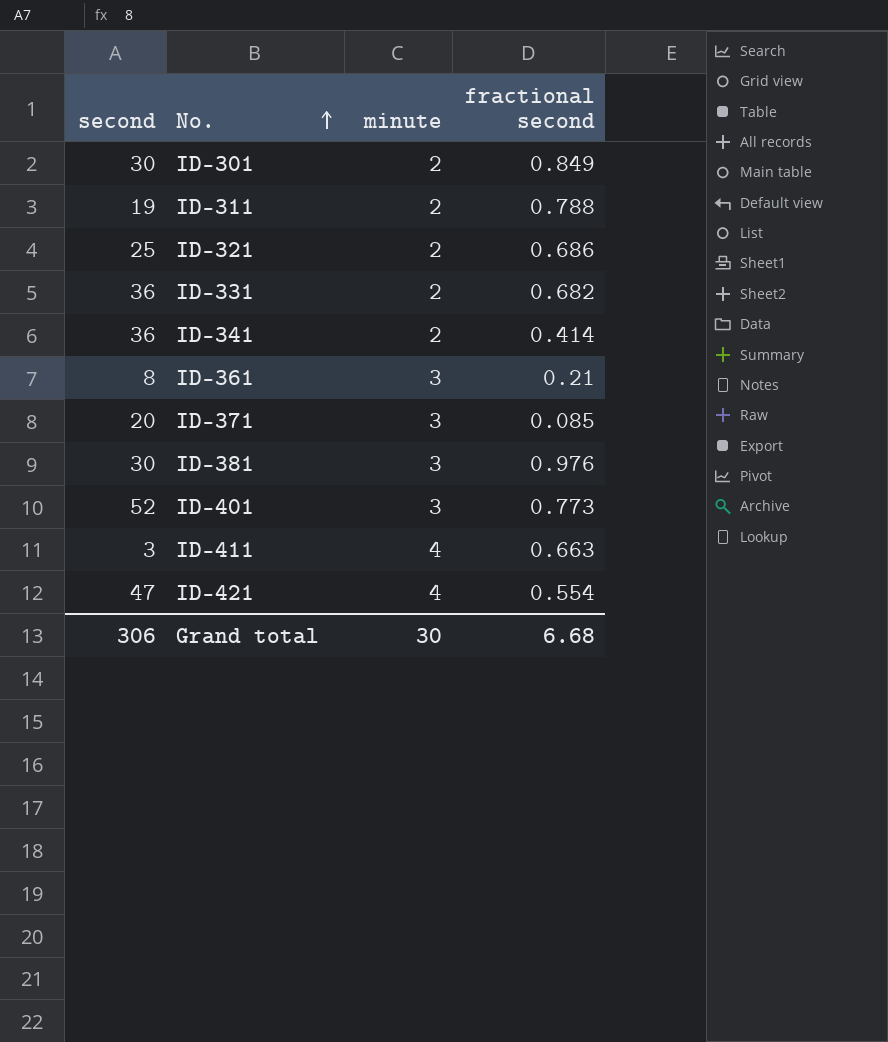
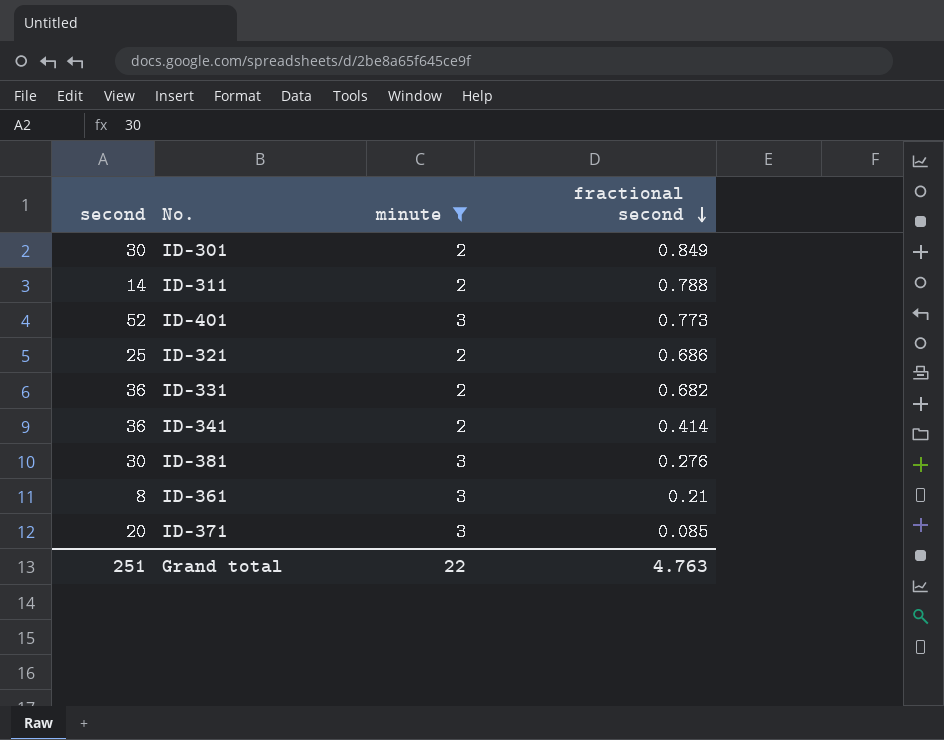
filter: none -> minute != 4
row order: No. ascending -> fractional second descending
ID-311 | second: 19 -> 14
ID-381 | fractional second: 0.976 -> 0.276
Grand total | second: 306 -> 251
Grand total | minute: 30 -> 22
Grand total | fractional second: 6.68 -> 4.763

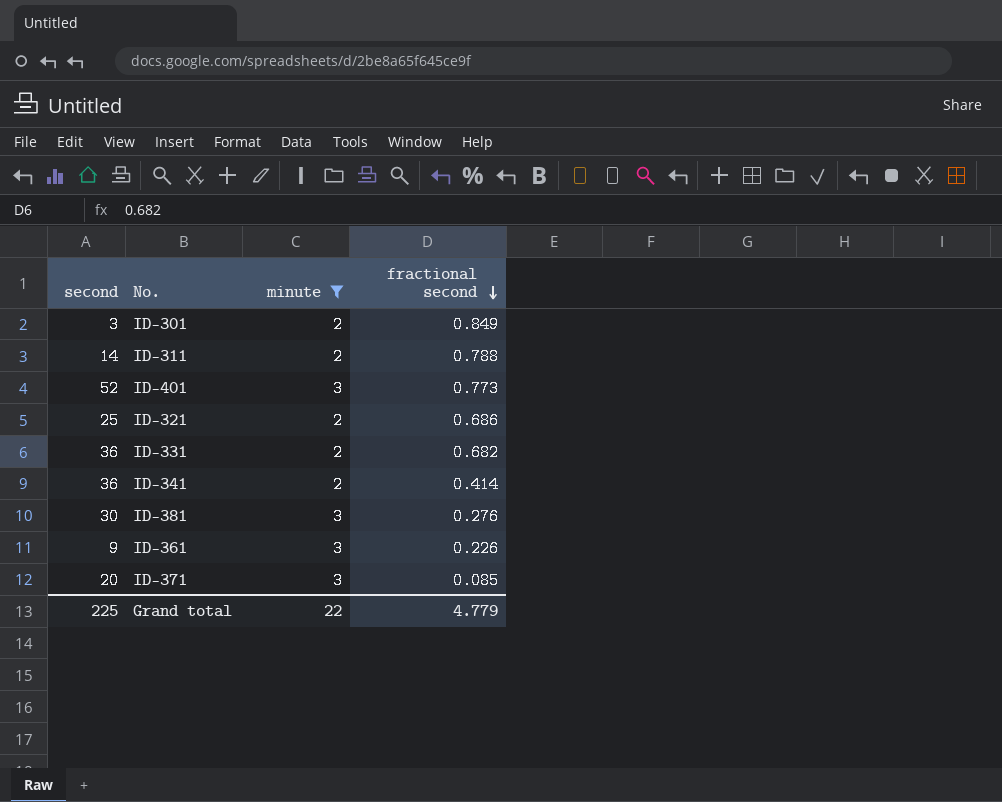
ID-301 | second: 30 -> 3
ID-361 | second: 8 -> 9
ID-361 | fractional second: 0.21 -> 0.226
Grand total | second: 251 -> 225
Grand total | fractional second: 4.763 -> 4.779

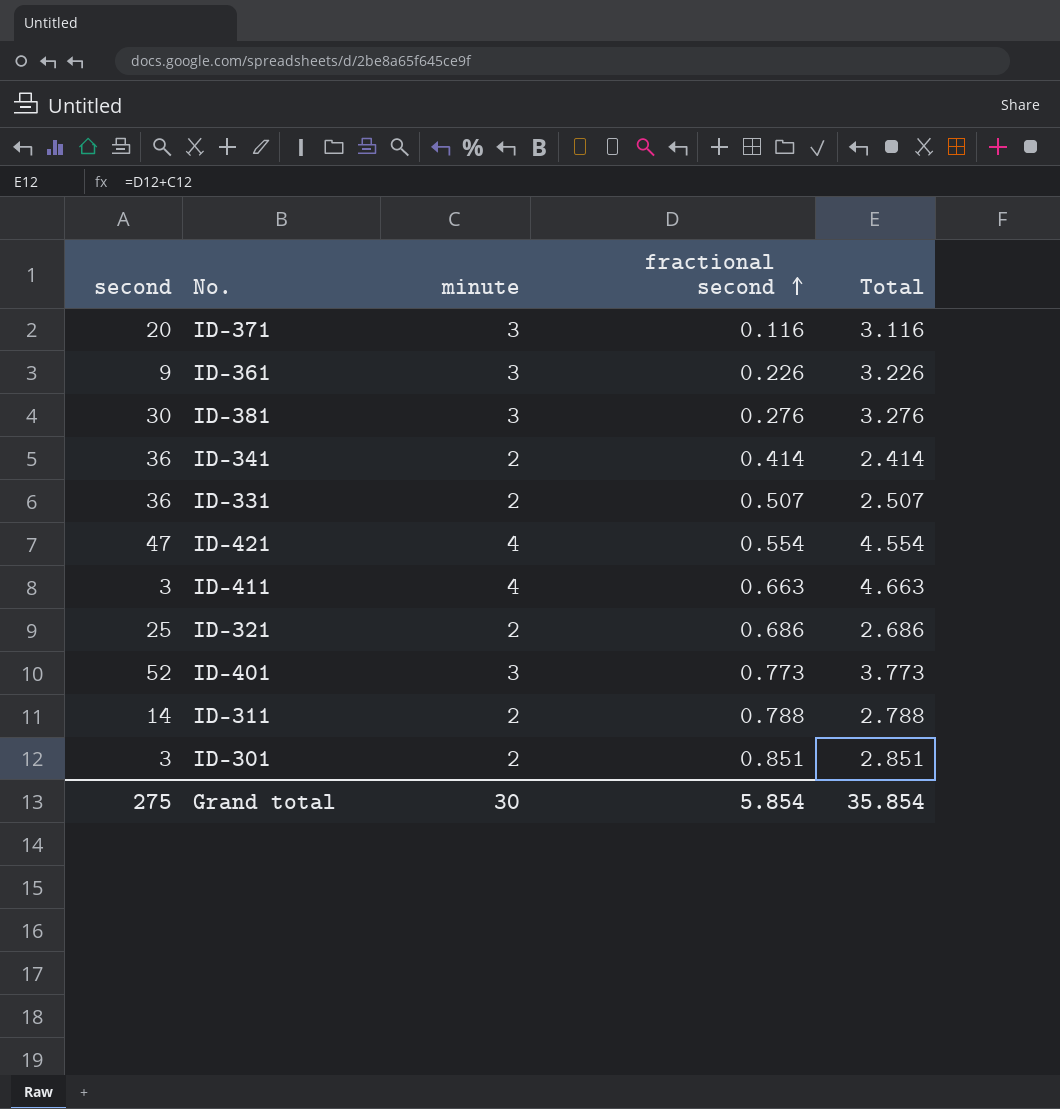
filter: minute != 4 -> none
row order: fractional second descending -> fractional second ascending
column Total | formula: none -> [minute] + [fractional second]
ID-371 | fractional second: 0.085 -> 0.116
ID-331 | fractional second: 0.682 -> 0.507
ID-301 | fractional second: 0.849 -> 0.851
Grand total | second: 225 -> 275
Grand total | minute: 22 -> 30
Grand total | fractional second: 4.779 -> 5.854

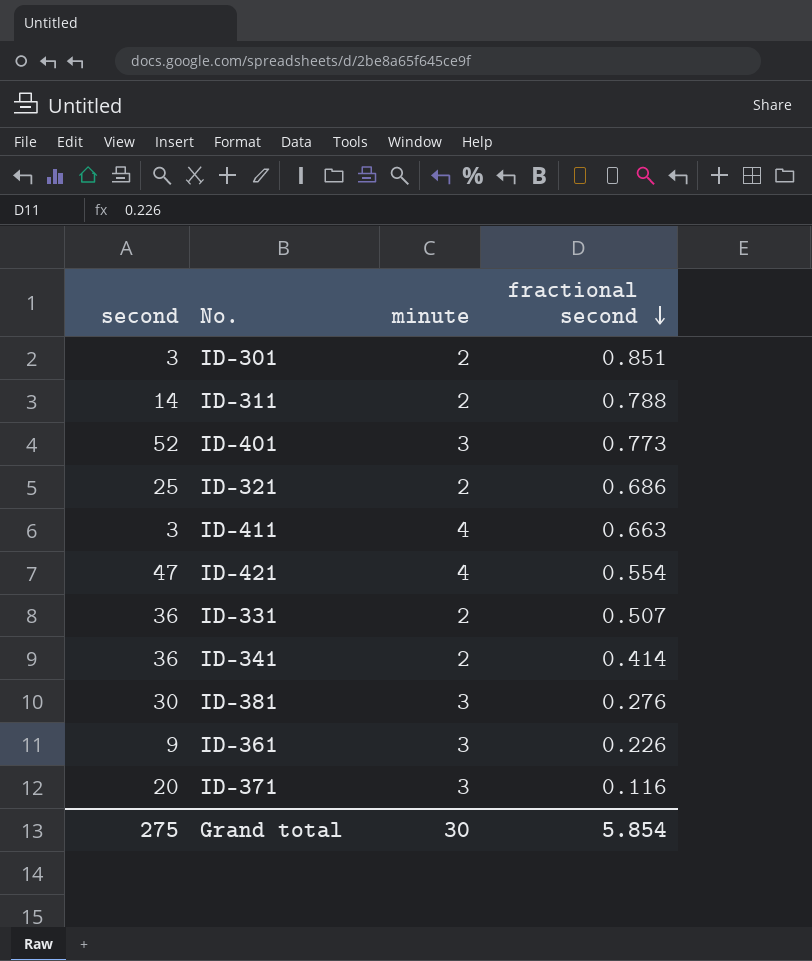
row order: fractional second ascending -> fractional second descending
column Total | formula: [minute] + [fractional second] -> none

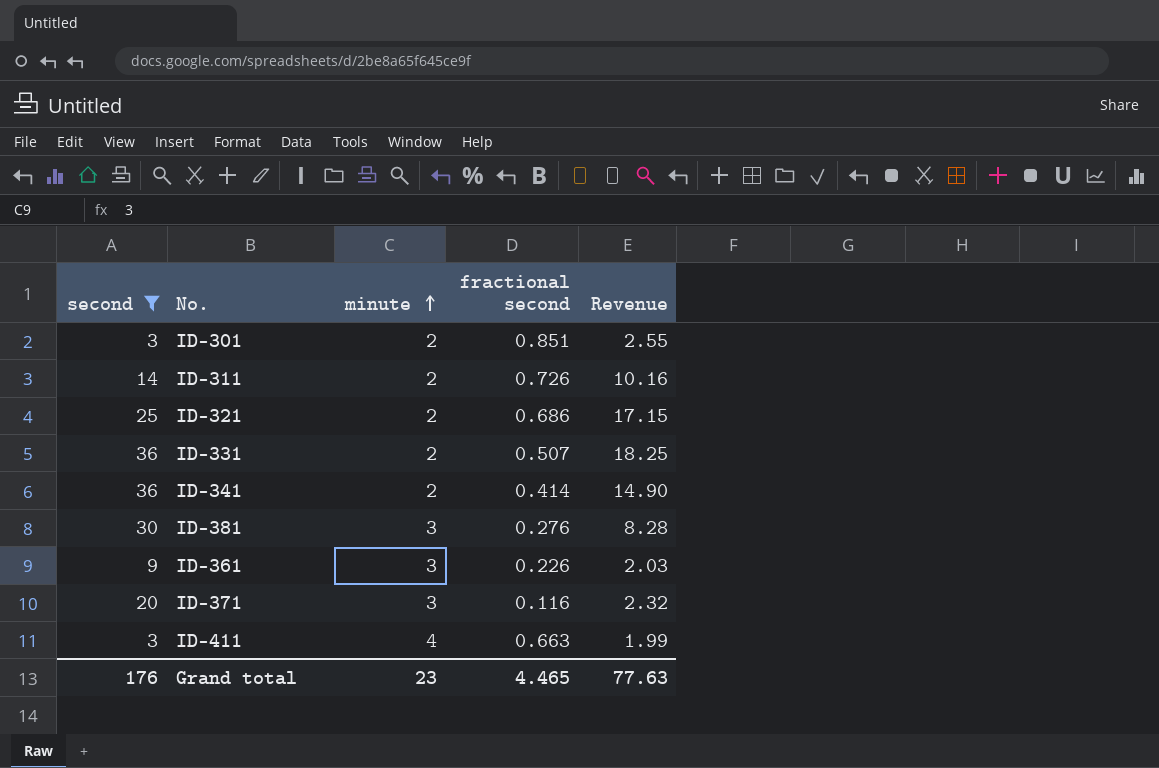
filter: none -> second <= 36
row order: fractional second descending -> minute ascending
column Revenue | formula: none -> [second] * [fractional second]
ID-311 | fractional second: 0.788 -> 0.726
Grand total | second: 275 -> 176
Grand total | minute: 30 -> 23
Grand total | fractional second: 5.854 -> 4.465

